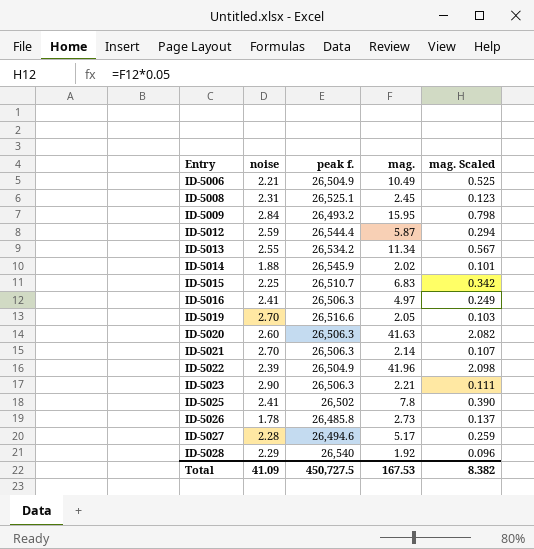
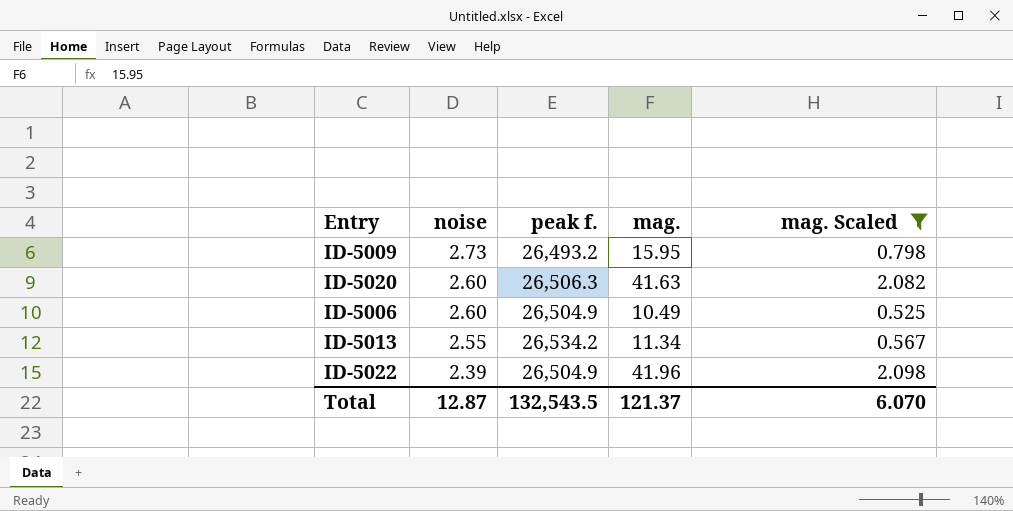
filter: none -> mag. Scaled >= 0.525
row order: Entry ascending -> noise descending
ID-5009 | noise: 2.84 -> 2.73
ID-5006 | noise: 2.21 -> 2.60
Total | noise: 41.09 -> 12.87
Total | peak f.: 450,727.5 -> 132,543.5
Total | mag.: 167.53 -> 121.37
Total | mag. Scaled: 8.382 -> 6.070

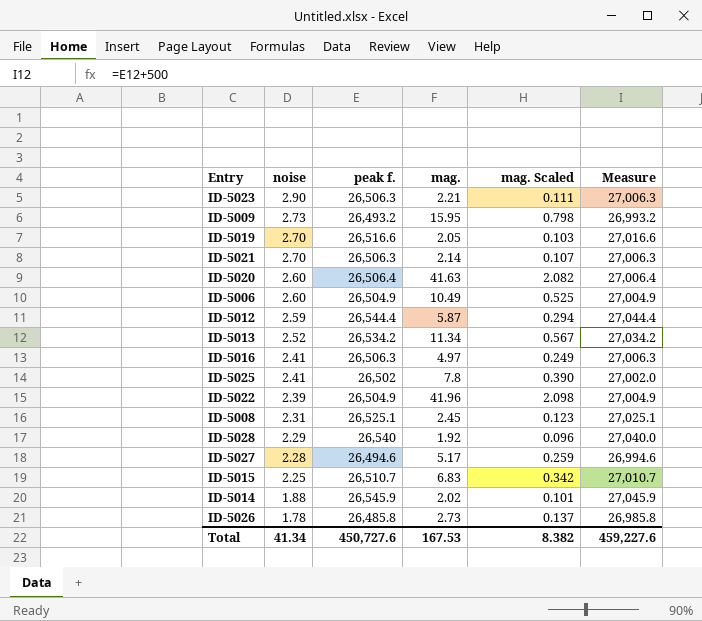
filter: mag. Scaled >= 0.525 -> none
column Measure | formula: none -> [peak f.] + 500
ID-5020 | peak f.: 26,506.3 -> 26,506.4
ID-5013 | noise: 2.55 -> 2.52
Total | noise: 12.87 -> 41.34
Total | peak f.: 132,543.5 -> 450,727.6
Total | mag.: 121.37 -> 167.53
Total | mag. Scaled: 6.070 -> 8.382

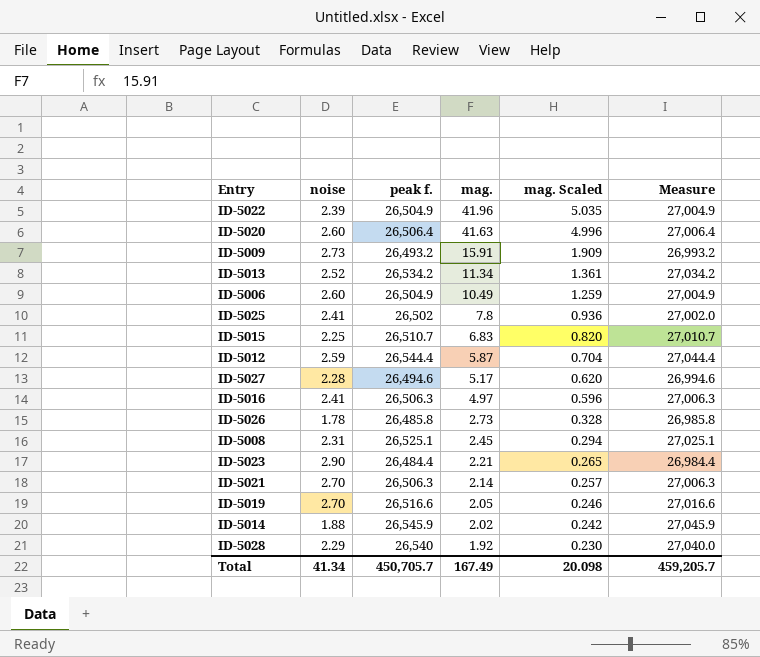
row order: noise descending -> mag. descending
column mag. Scaled | formula: [mag.] * 0.05 -> [mag.] * 0.12
ID-5009 | mag.: 15.95 -> 15.91
ID-5023 | peak f.: 26,506.3 -> 26,484.4
ID-5023 | Measure: 27,006.3 -> 26,984.4
Total | peak f.: 450,727.6 -> 450,705.7
Total | mag.: 167.53 -> 167.49
Total | mag. Scaled: 8.382 -> 20.098
Total | Measure: 459,227.6 -> 459,205.7

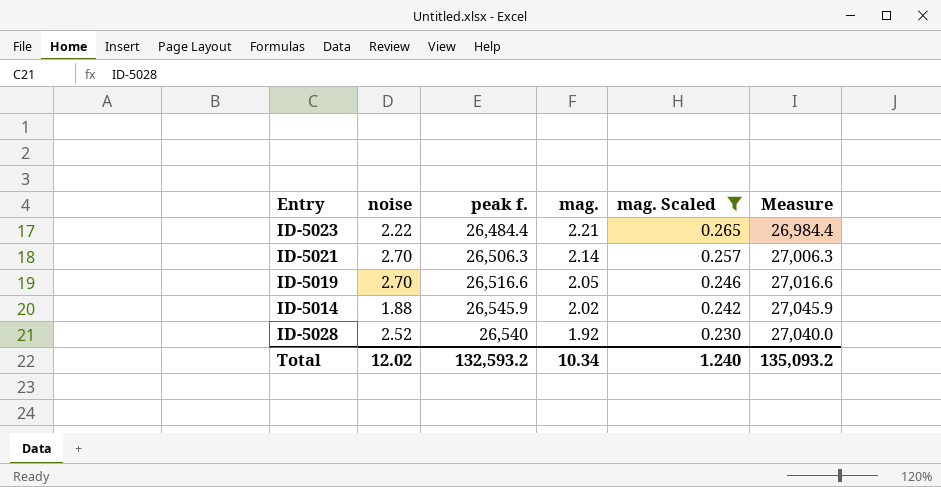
filter: none -> mag. Scaled <= 0.265
ID-5023 | noise: 2.90 -> 2.22
ID-5028 | noise: 2.29 -> 2.52
Total | noise: 41.34 -> 12.02
Total | peak f.: 450,705.7 -> 132,593.2
Total | mag.: 167.49 -> 10.34
Total | mag. Scaled: 20.098 -> 1.240
Total | Measure: 459,205.7 -> 135,093.2

